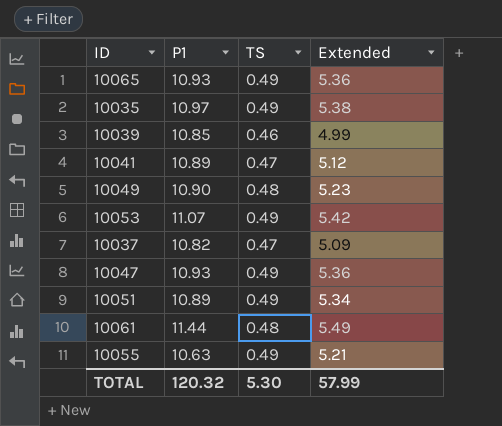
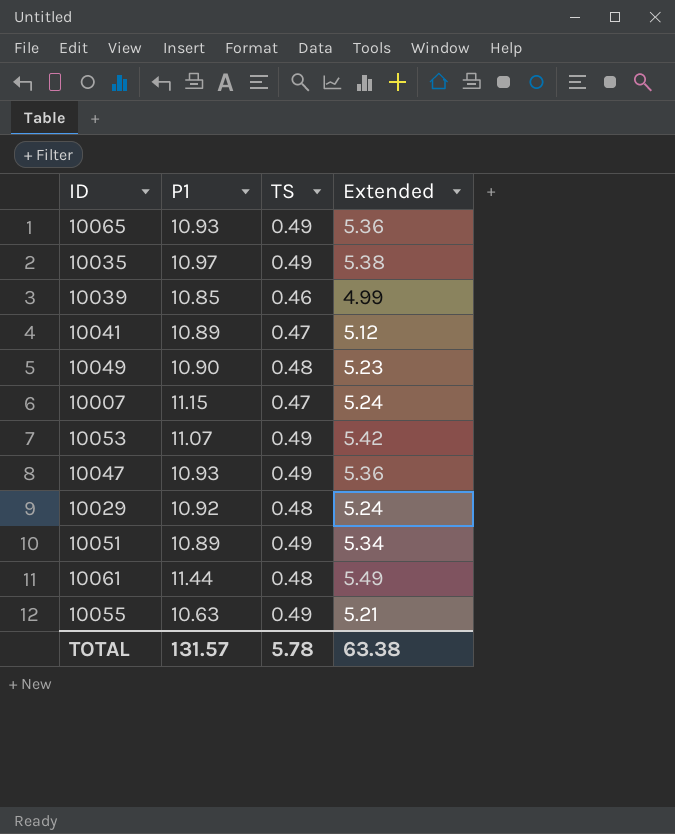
row 10037: 10.82 | 0.47 | 5.09 -> none
row 10007: none -> 11.15 | 0.47 | 5.24
row 10029: none -> 10.92 | 0.48 | 5.24
TOTAL | P1: 120.32 -> 131.57
TOTAL | TS: 5.30 -> 5.78
TOTAL | Extended: 57.99 -> 63.38

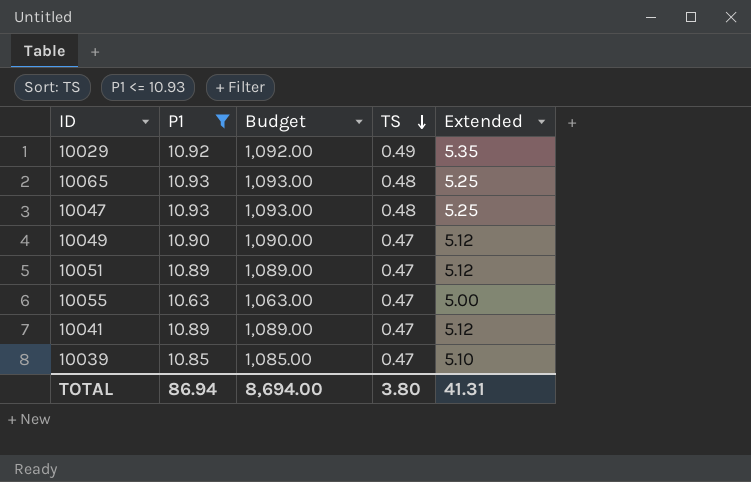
filter: none -> P1 <= 10.93
row order: none -> TS descending
column Budget | formula: none -> [P1] * 100
10029 | TS: 0.48 -> 0.49
10029 | Extended: 5.24 -> 5.35
10065 | TS: 0.49 -> 0.48
10065 | Extended: 5.36 -> 5.25
10047 | TS: 0.49 -> 0.48
10047 | Extended: 5.36 -> 5.25
10049 | TS: 0.48 -> 0.47
10049 | Extended: 5.23 -> 5.12
10051 | TS: 0.49 -> 0.47
10051 | Extended: 5.34 -> 5.12
10055 | TS: 0.49 -> 0.47
10055 | Extended: 5.21 -> 5.00
10039 | TS: 0.46 -> 0.47
10039 | Extended: 4.99 -> 5.10
TOTAL | P1: 131.57 -> 86.94
TOTAL | TS: 5.78 -> 3.80
TOTAL | Extended: 63.38 -> 41.31

